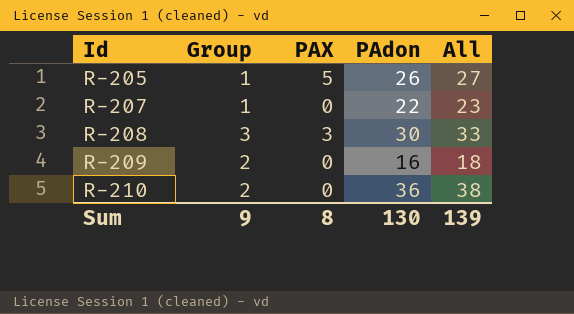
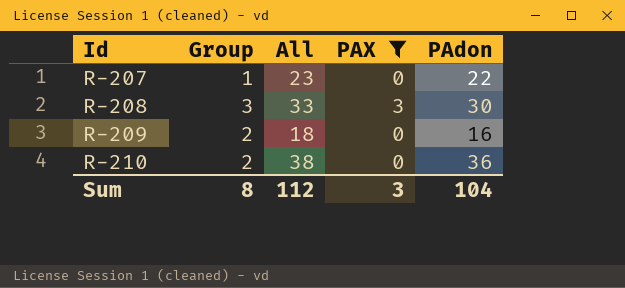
filter: none -> PAX != 5
column All | position: 5 -> 3
Sum | Group: 9 -> 8
Sum | All: 139 -> 112
Sum | PAX: 8 -> 3
Sum | PAdon: 130 -> 104

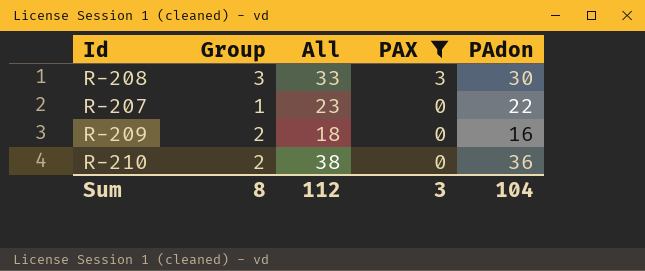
row order: Id ascending -> PAX descending

